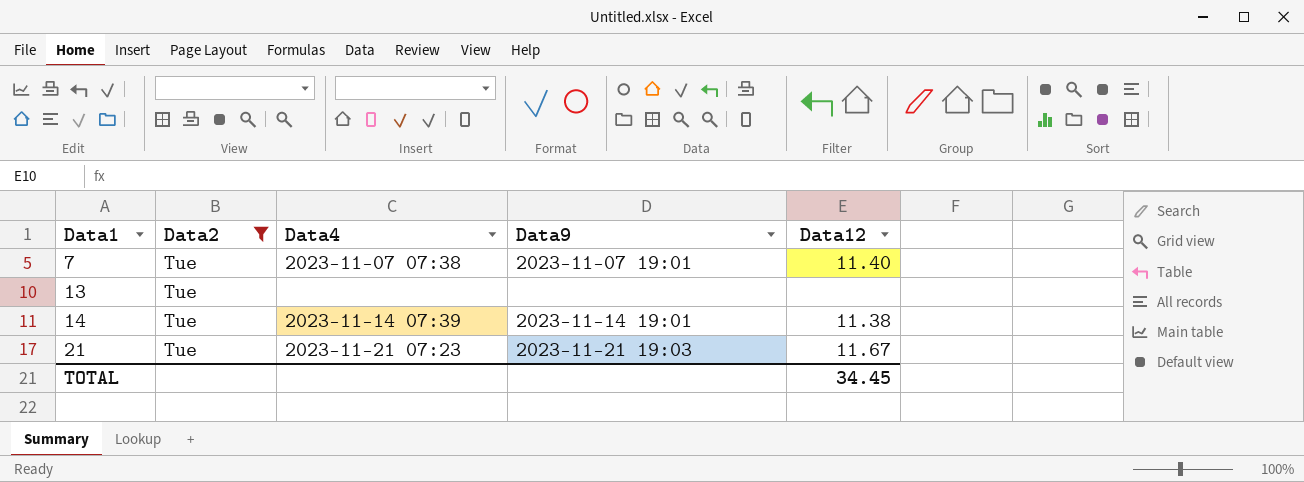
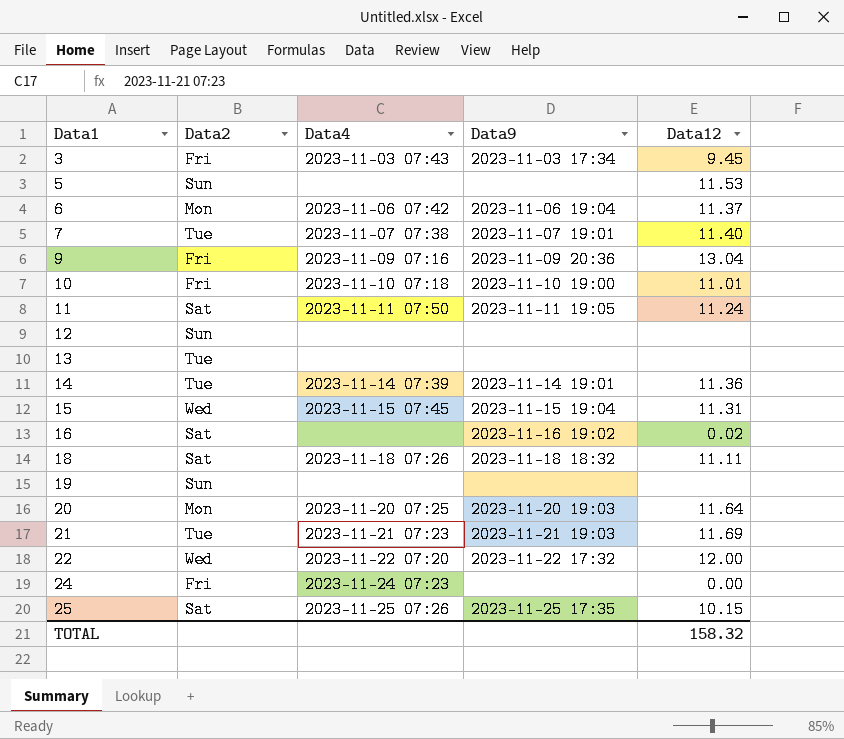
filter: Data2 = Tue -> none
14 | Data12: 11.38 -> 11.36
21 | Data12: 11.67 -> 11.69
TOTAL | Data12: 34.45 -> 158.32

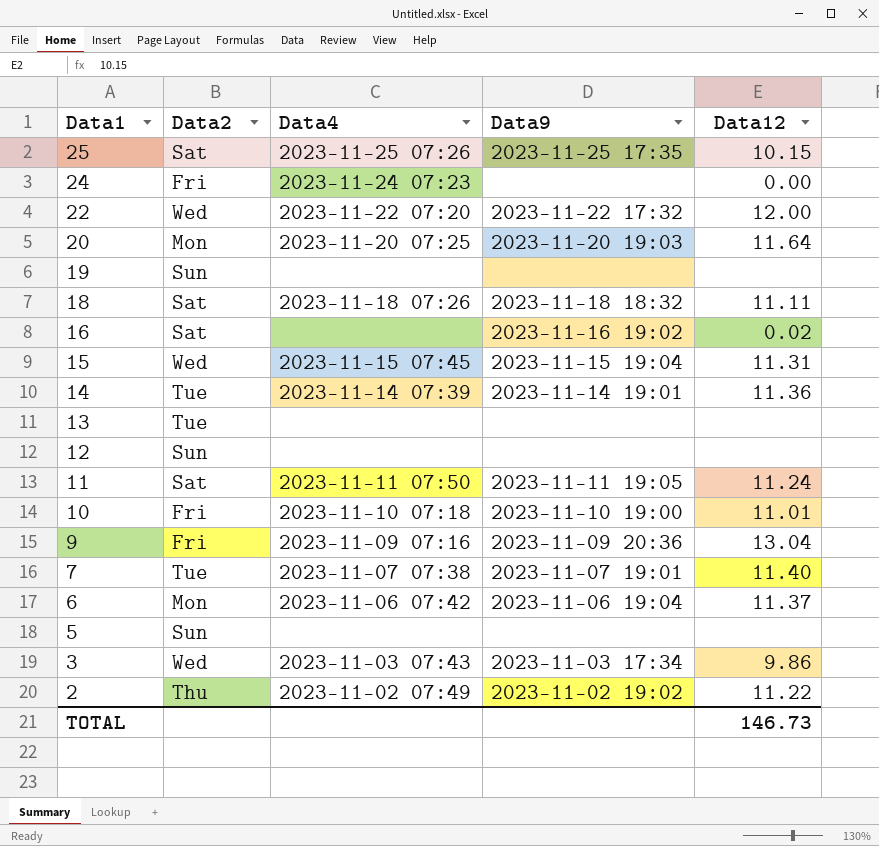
row order: Data1 ascending -> Data1 descending
row 21: Tue | 2023-11-21 07:23 | 2023-11-21 19:03 | 11.69 -> none
5 | Data12: 11.53 -> none
3 | Data2: Fri -> Wed
3 | Data12: 9.45 -> 9.86
row 2: none -> Thu | 2023-11-02 07:49 | 2023-11-02 19:02 | 11.22
TOTAL | Data12: 158.32 -> 146.73

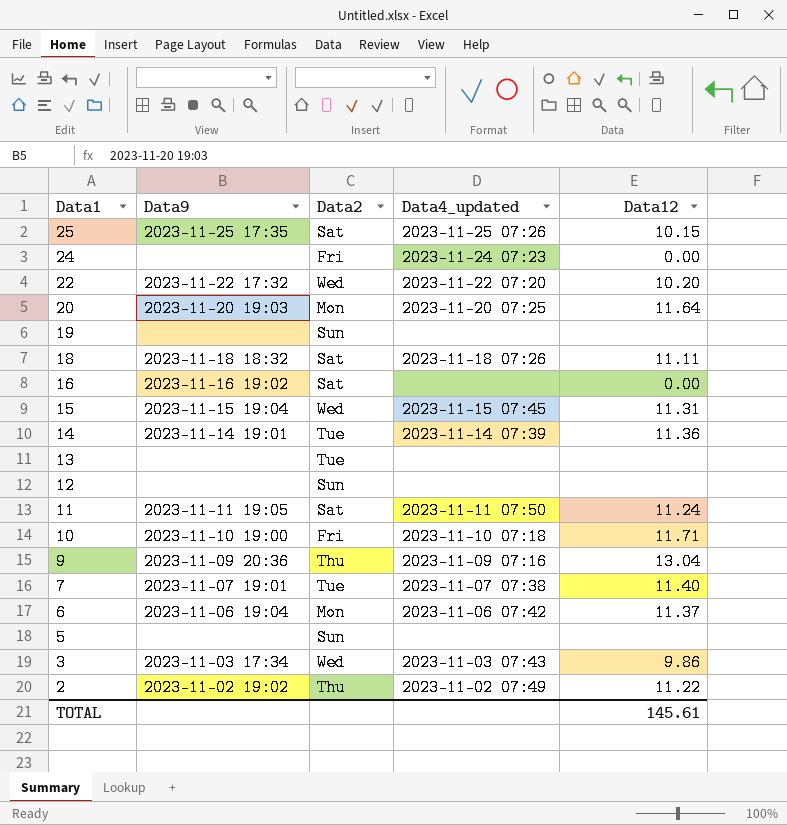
column Data9 | position: 4 -> 2
column name: Data4 -> Data4_updated
22 | Data12: 12.00 -> 10.20
16 | Data12: 0.02 -> 0.00
10 | Data12: 11.01 -> 11.71
9 | Data2: Fri -> Thu
TOTAL | Data12: 146.73 -> 145.61

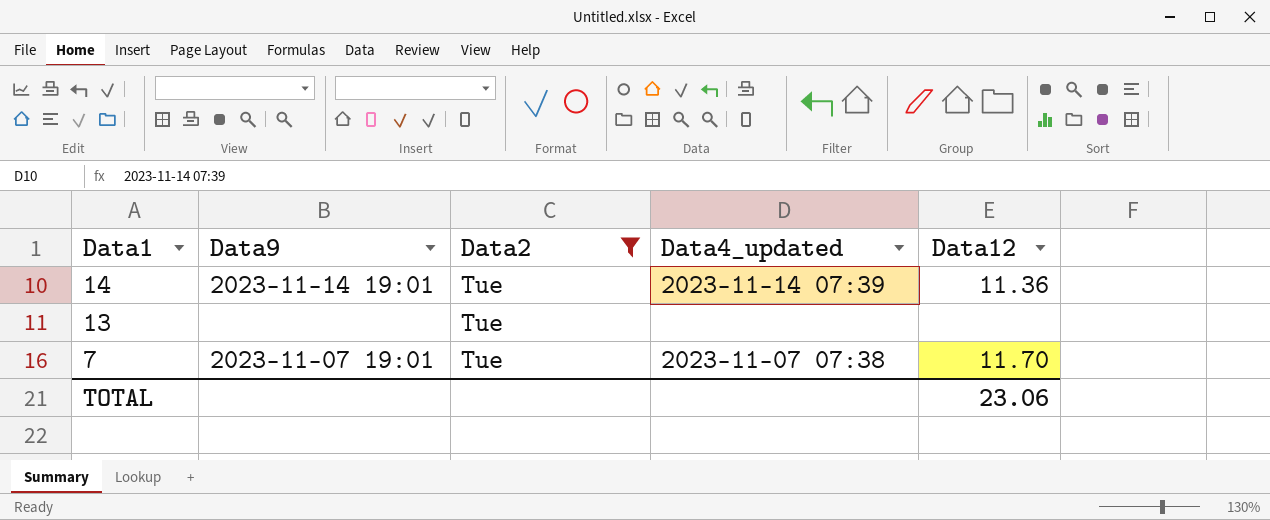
filter: none -> Data2 = Tue
7 | Data12: 11.40 -> 11.70
TOTAL | Data12: 145.61 -> 23.06

